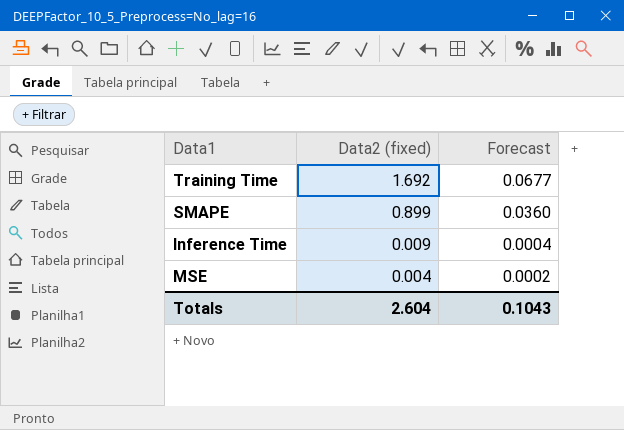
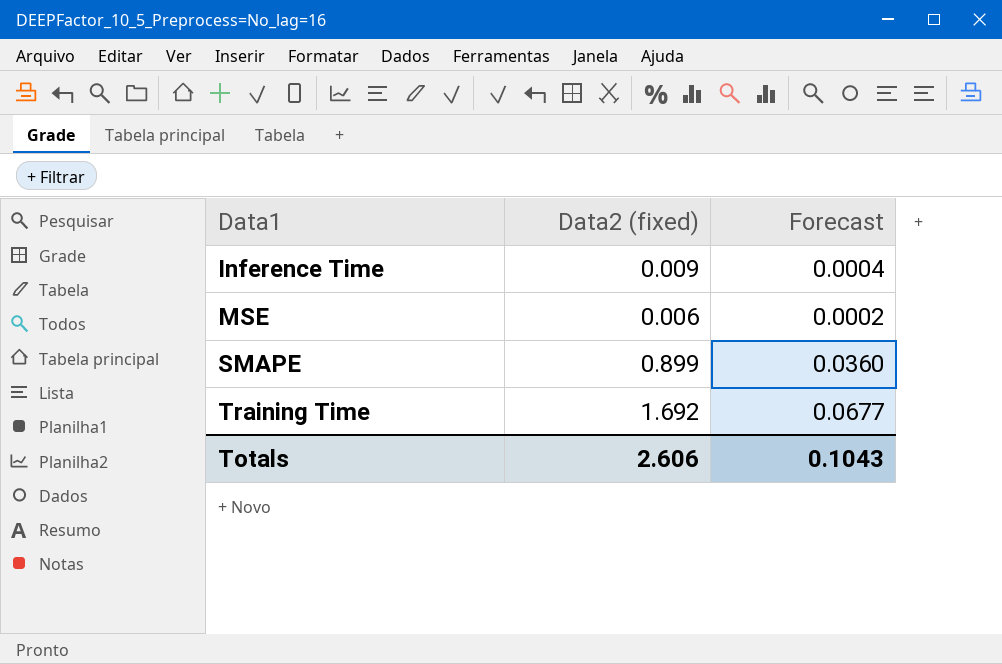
row order: Data2 (fixed) descending -> Data1 ascending
MSE | Data2 (fixed): 0.004 -> 0.006
Totals | Data2 (fixed): 2.604 -> 2.606

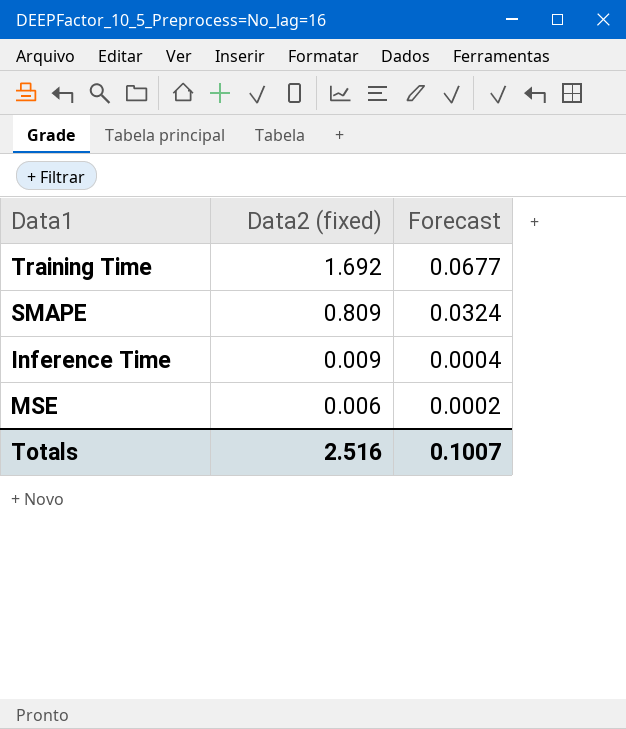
row order: Data1 ascending -> Data2 (fixed) descending
SMAPE | Data2 (fixed): 0.899 -> 0.809
SMAPE | Forecast: 0.0360 -> 0.0324
Totals | Data2 (fixed): 2.606 -> 2.516
Totals | Forecast: 0.1043 -> 0.1007

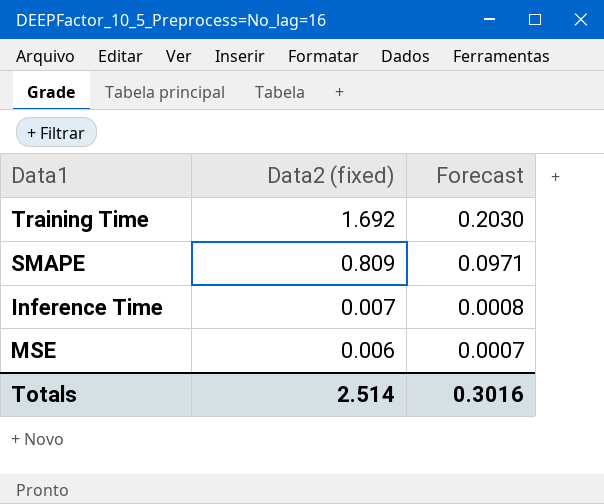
column Forecast | formula: [Data2 (fixed)] * 0.04 -> [Data2 (fixed)] * 0.12
Inference Time | Data2 (fixed): 0.009 -> 0.007
Totals | Data2 (fixed): 2.516 -> 2.514
Totals | Forecast: 0.1007 -> 0.3016

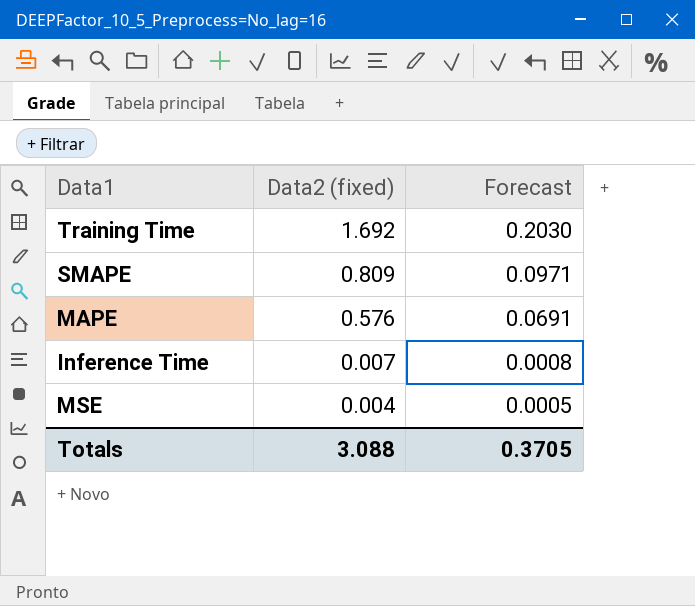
row MAPE: none -> 0.576 | 0.0691
MSE | Data2 (fixed): 0.006 -> 0.004
MSE | Forecast: 0.0007 -> 0.0005
Totals | Data2 (fixed): 2.514 -> 3.088
Totals | Forecast: 0.3016 -> 0.3705

